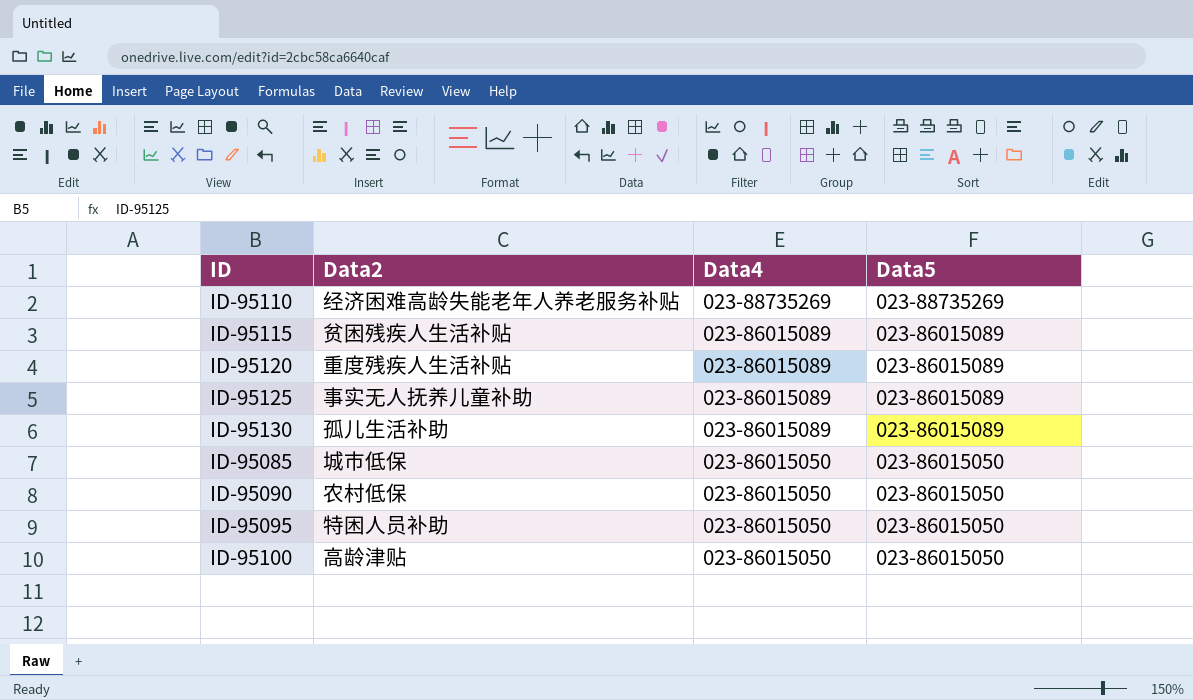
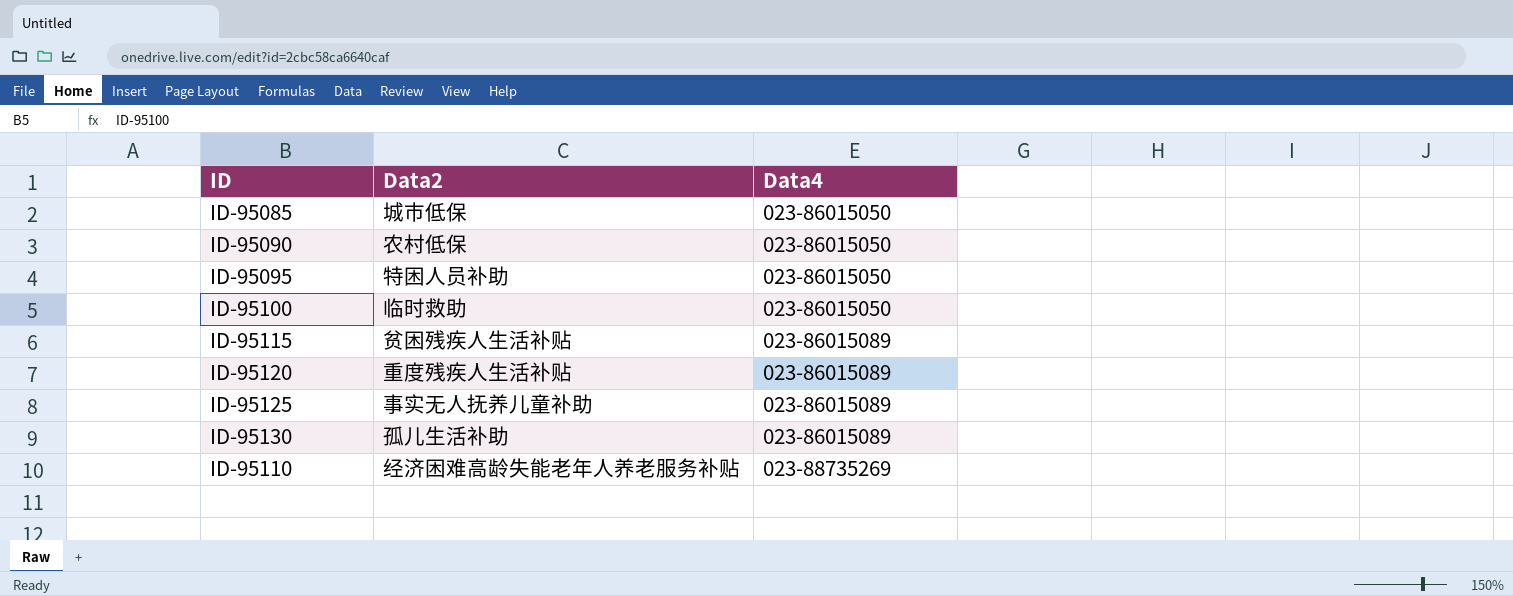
row order: Data4 descending -> Data4 ascending
column Data5 | position: 4 -> none
ID-95100 | Data2: 高龄津贴 -> 临时救助

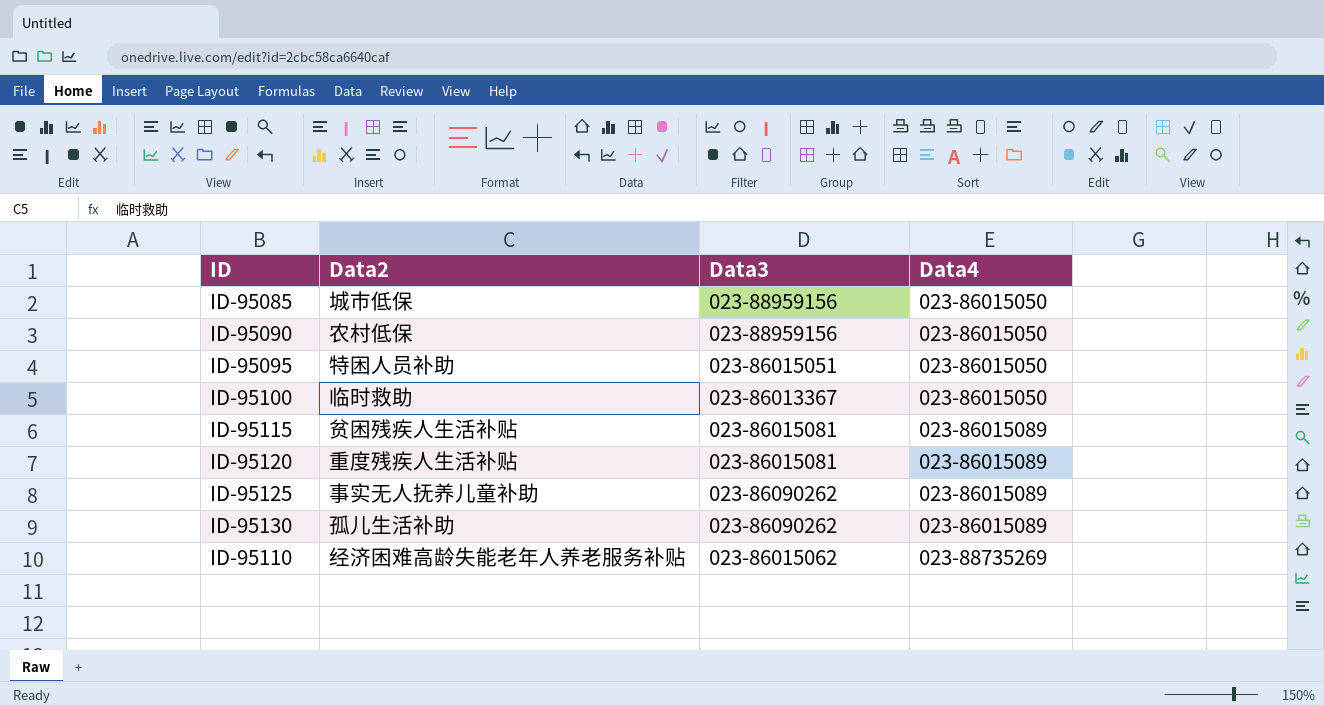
column Data3 | position: none -> 3

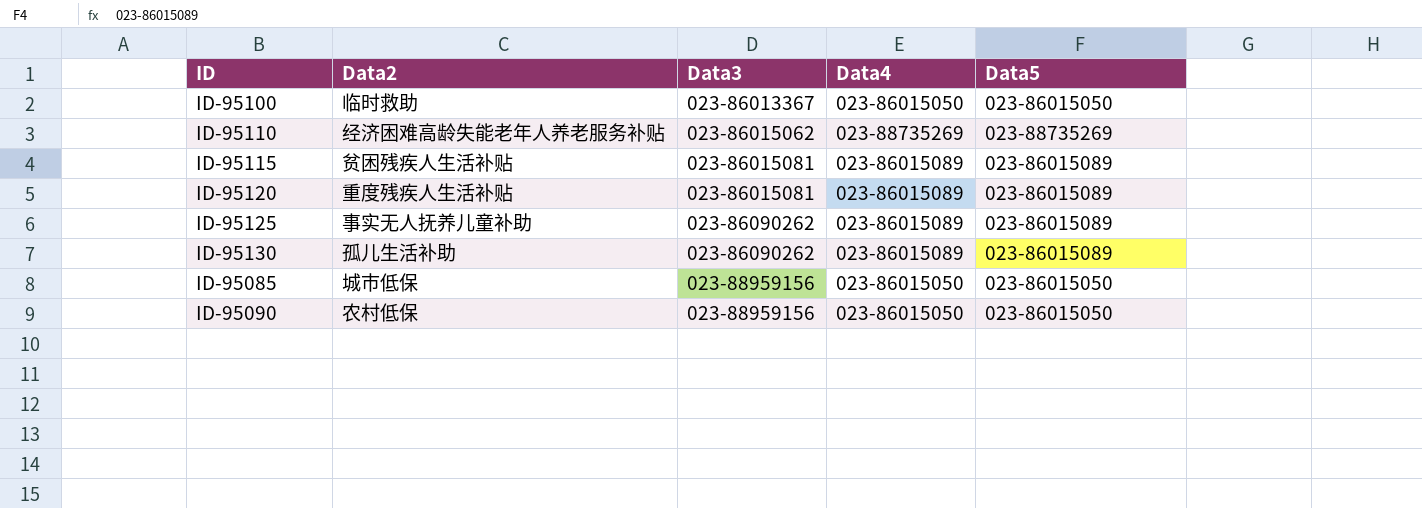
row order: Data4 ascending -> Data3 ascending
column Data5 | position: none -> 5
row ID-95095: 特困人员补助 | 023-86015051 | 023-86015050 -> none

